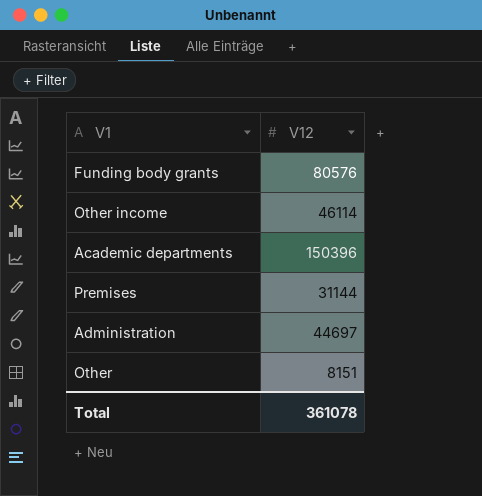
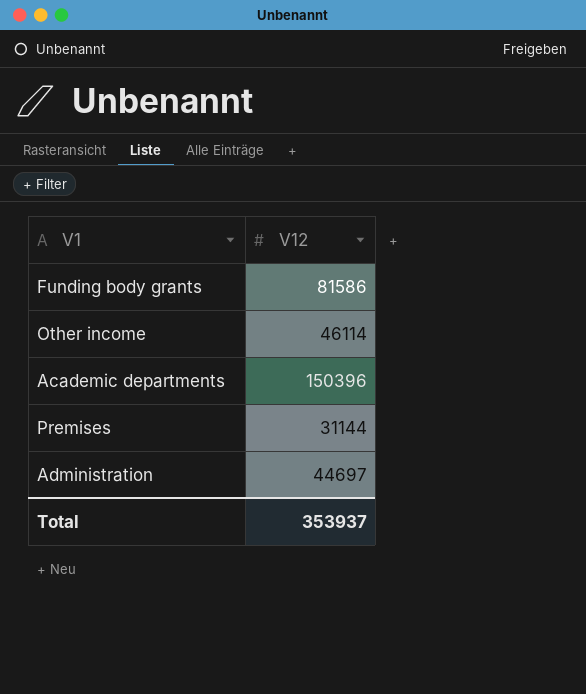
row Other: 8151 -> none
Funding body grants | V12: 80576 -> 81586
Total | V12: 361078 -> 353937

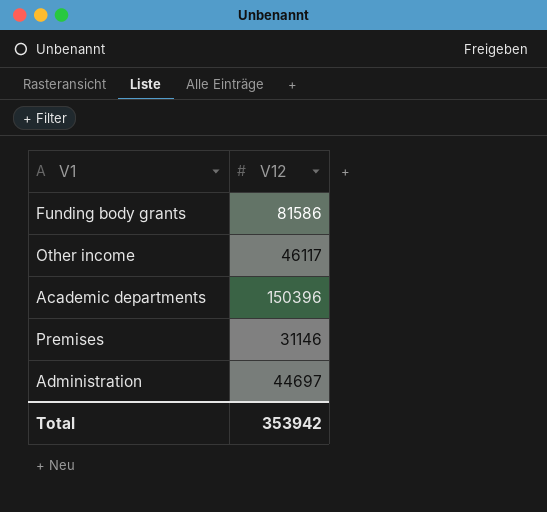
Other income | V12: 46114 -> 46117
Premises | V12: 31144 -> 31146
Total | V12: 353937 -> 353942

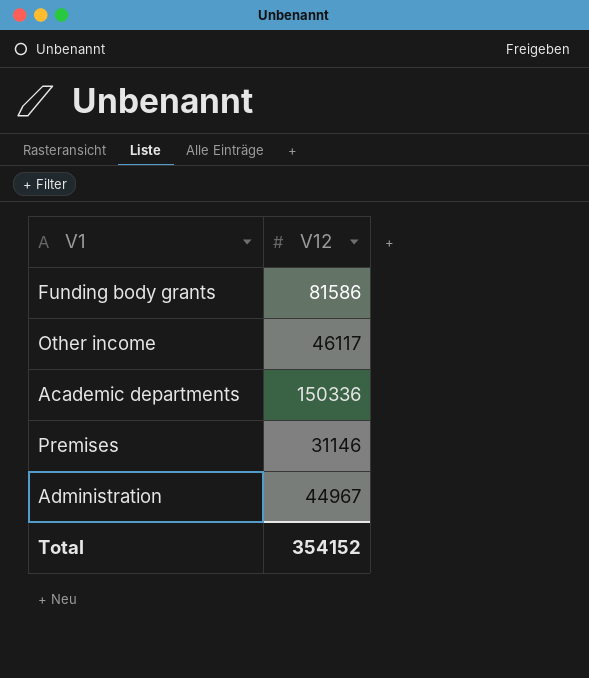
Academic departments | V12: 150396 -> 150336
Administration | V12: 44697 -> 44967
Total | V12: 353942 -> 354152

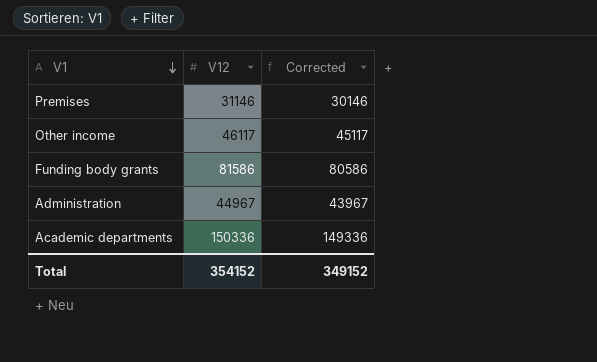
row order: none -> V1 descending
column Corrected | formula: none -> [V12] - 1000

